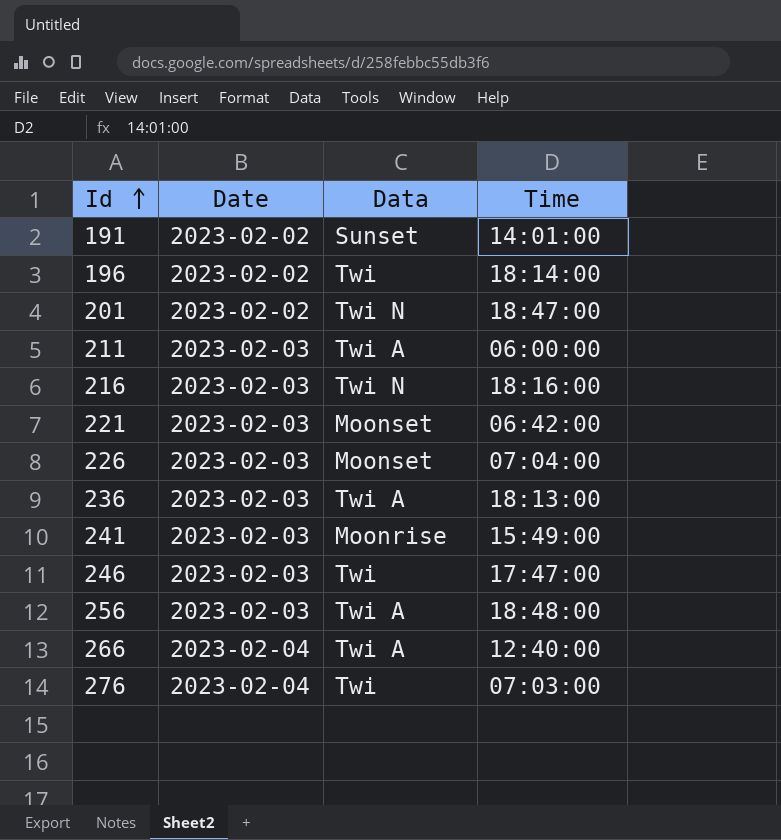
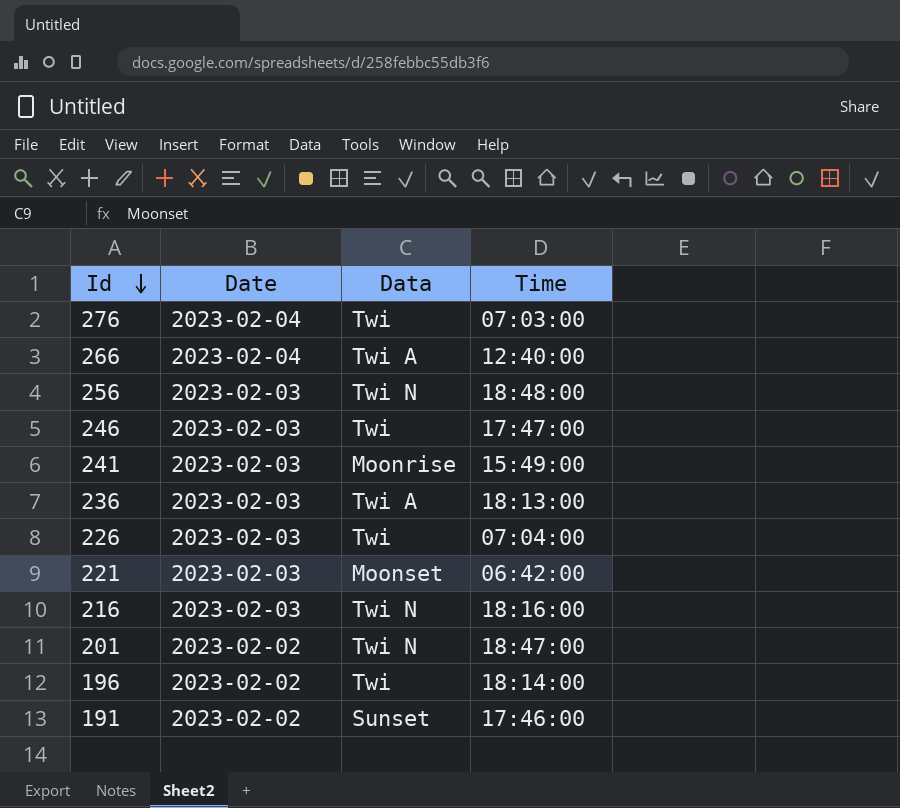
row order: Id ascending -> Id descending
row 211: 2023-02-03 | Twi A | 06:00:00 -> none
256 | Data: Twi A -> Twi N
226 | Data: Moonset -> Twi
191 | Time: 14:01:00 -> 17:46:00

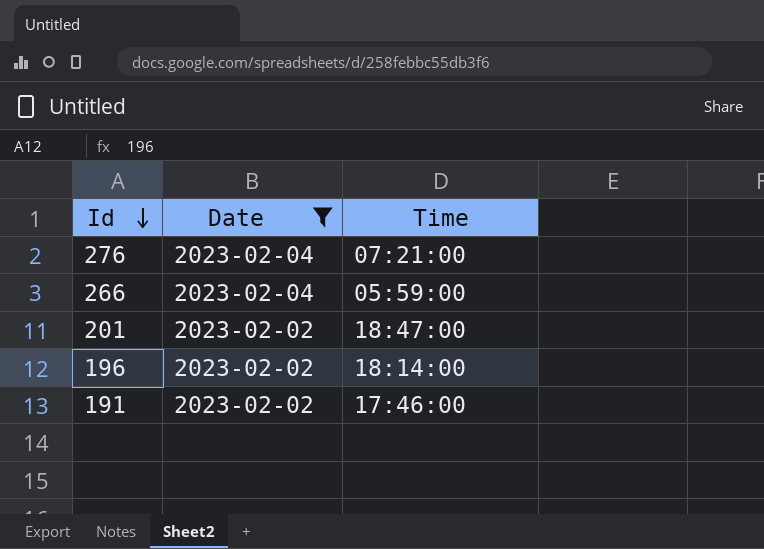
filter: none -> Date != 2023-02-03
column Data | position: 3 -> none
276 | Time: 07:03:00 -> 07:21:00
266 | Time: 12:40:00 -> 05:59:00

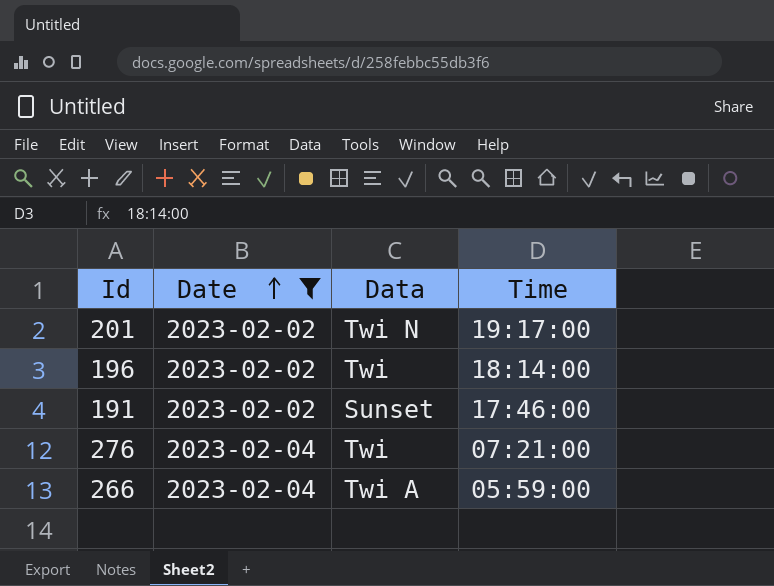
row order: Id descending -> Date ascending
column Data | position: none -> 3
201 | Time: 18:47:00 -> 19:17:00

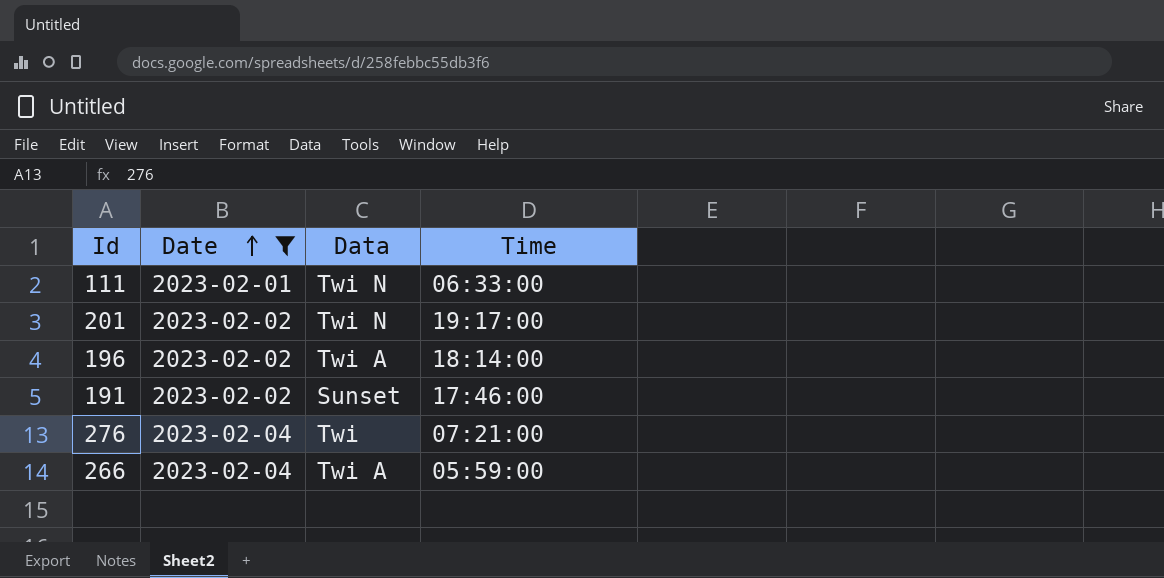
row 111: none -> 2023-02-01 | Twi N | 06:33:00
196 | Data: Twi -> Twi A

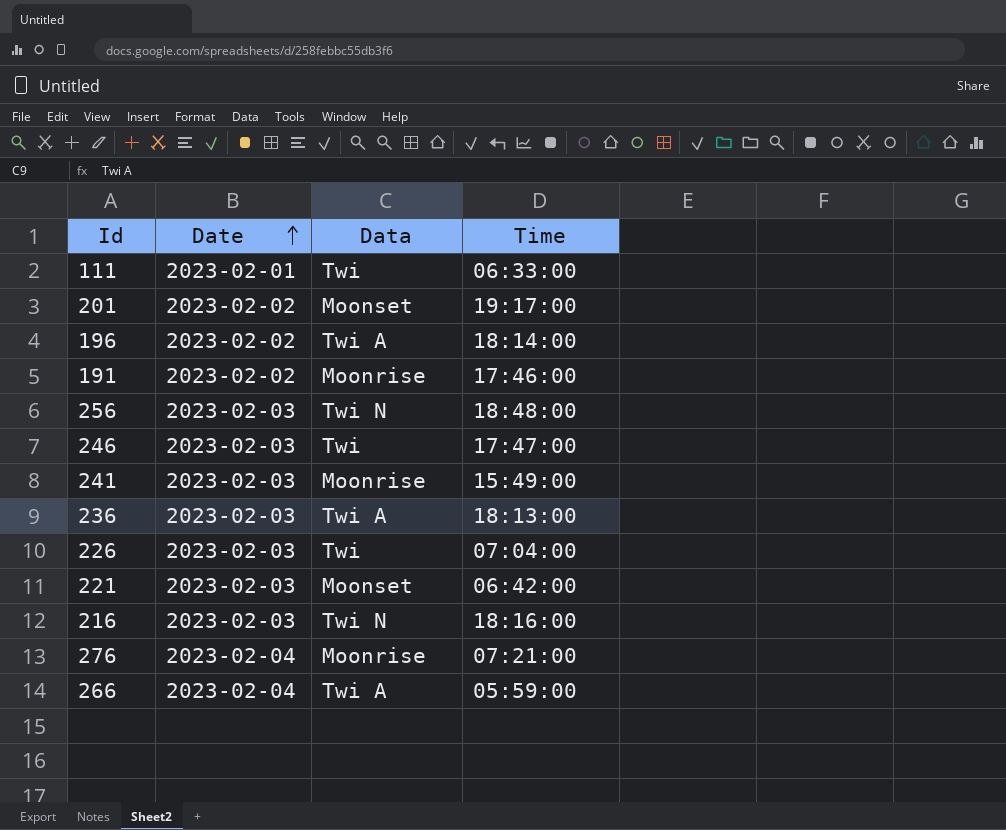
filter: Date != 2023-02-03 -> none
111 | Data: Twi N -> Twi
201 | Data: Twi N -> Moonset
191 | Data: Sunset -> Moonrise
276 | Data: Twi -> Moonrise

